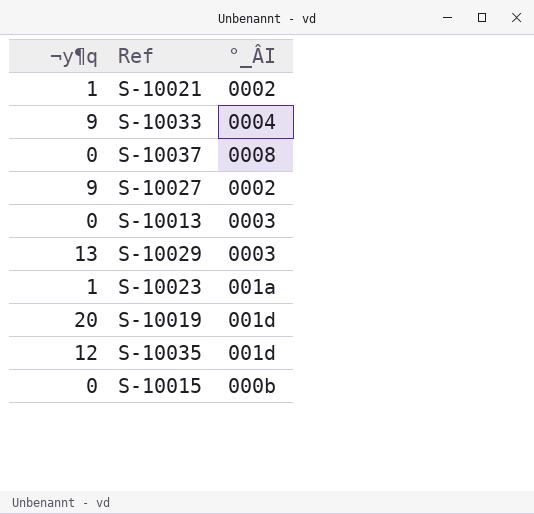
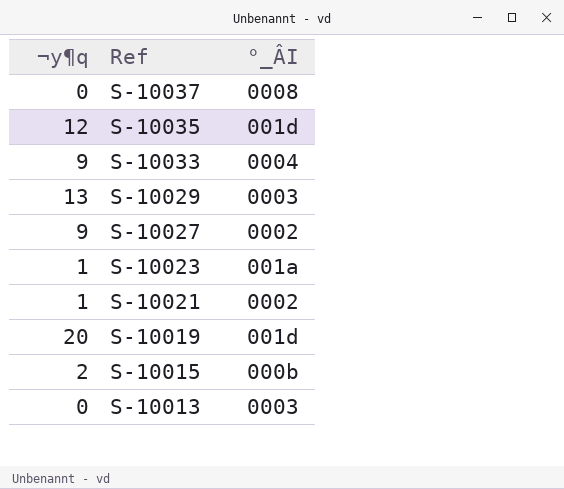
row order: none -> Ref descending
S-10015 | ¬y¶q: 0 -> 2

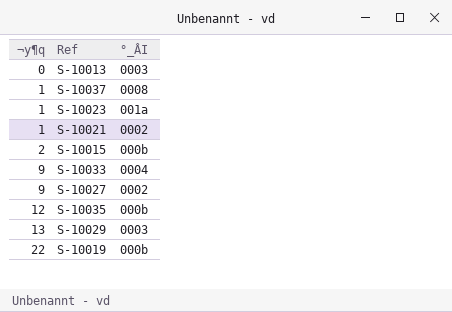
row order: Ref descending -> ¬y¶q ascending
S-10037 | ¬y¶q: 0 -> 1
S-10035 | °_ÂI: 001d -> 000b
S-10019 | ¬y¶q: 20 -> 22
S-10019 | °_ÂI: 001d -> 000b

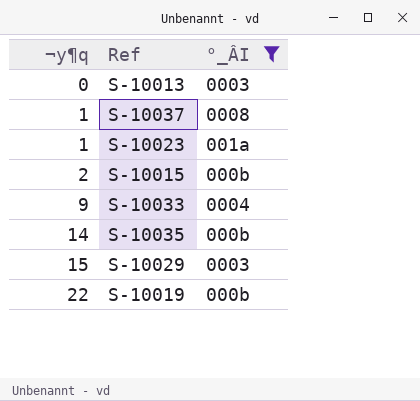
filter: none -> °_ÂI != 0002
S-10035 | ¬y¶q: 12 -> 14
S-10029 | ¬y¶q: 13 -> 15

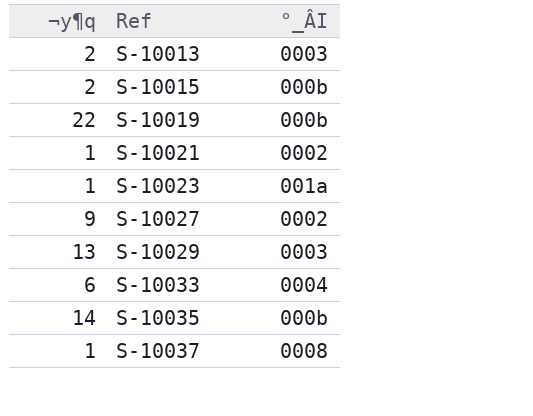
filter: °_ÂI != 0002 -> none
row order: ¬y¶q ascending -> Ref ascending
S-10013 | ¬y¶q: 0 -> 2
S-10029 | ¬y¶q: 15 -> 13
S-10033 | ¬y¶q: 9 -> 6

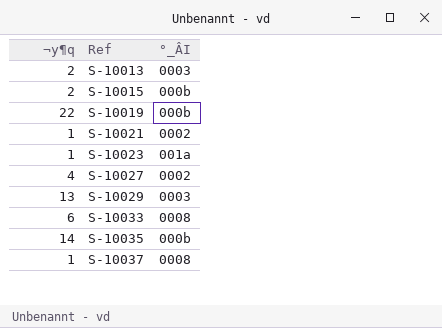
S-10027 | ¬y¶q: 9 -> 4
S-10033 | °_ÂI: 0004 -> 0008

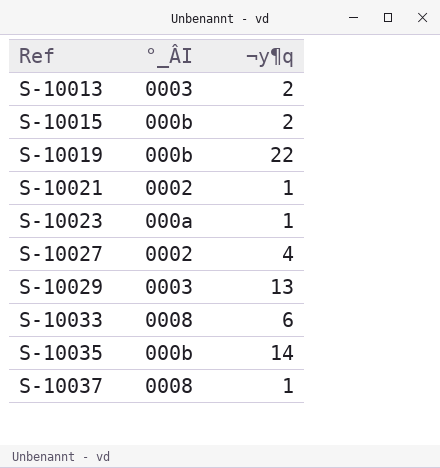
column ¬y¶q | position: 1 -> 3
S-10023 | °_ÂI: 001a -> 000a

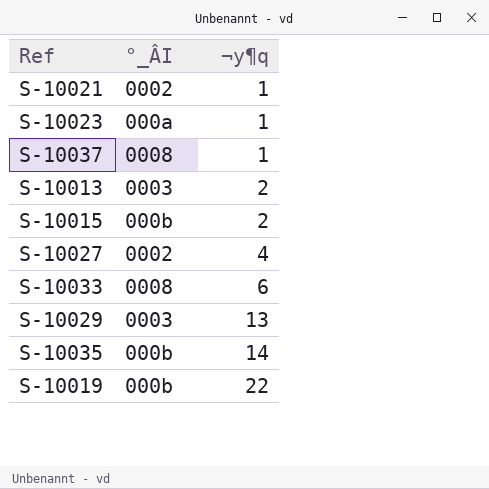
row order: Ref ascending -> ¬y¶q ascending

